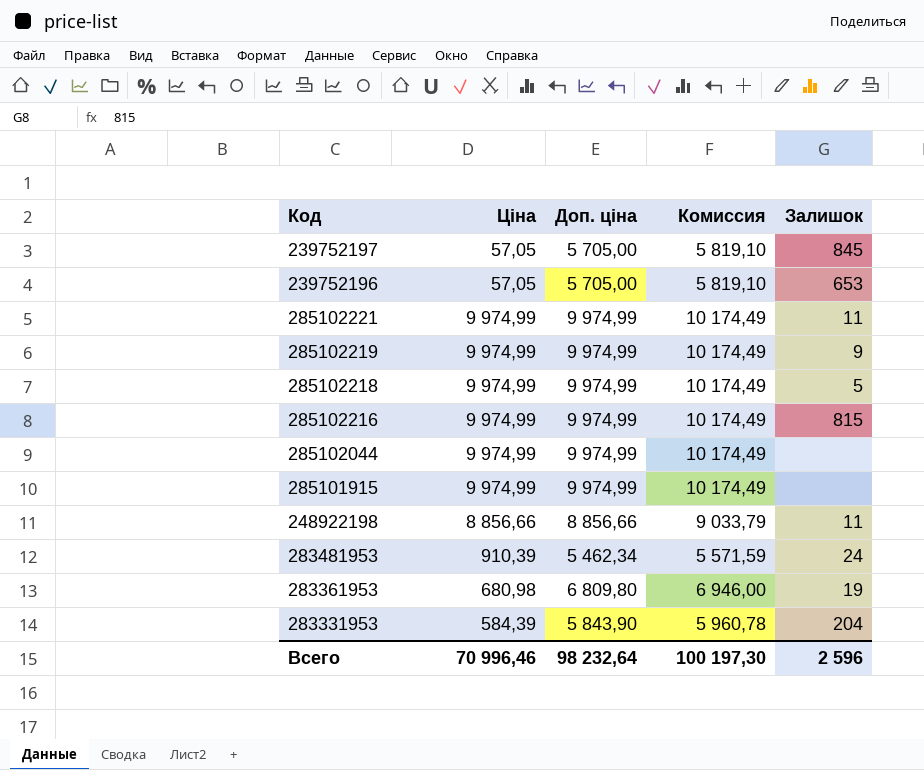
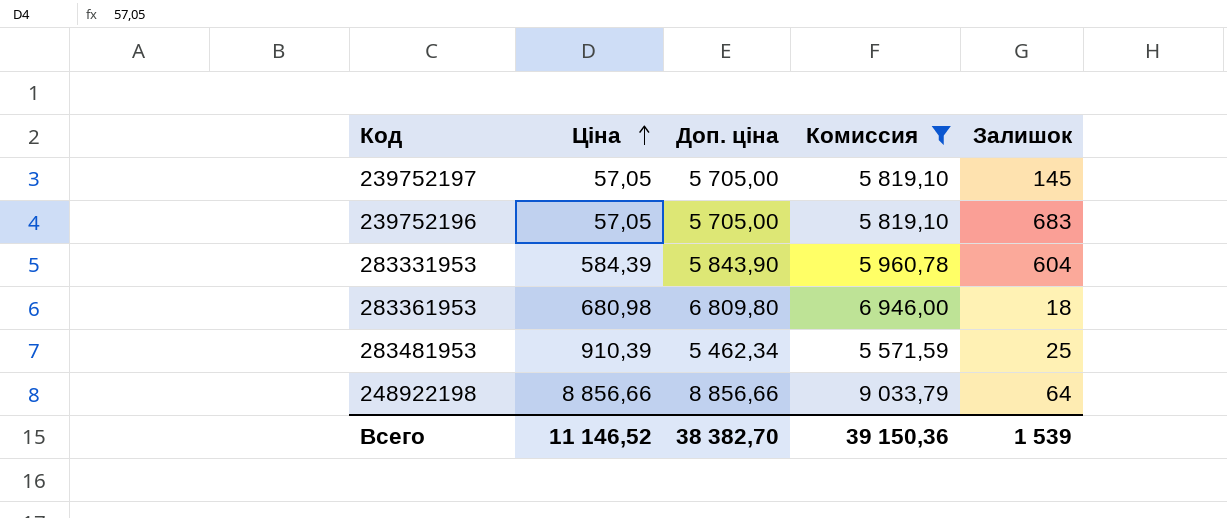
filter: none -> Комиссия != 10 174,49
row order: none -> Ціна ascending
239752197 | Залишок: 845 -> 145
239752196 | Залишок: 653 -> 683
283331953 | Залишок: 204 -> 604
283361953 | Залишок: 19 -> 18
283481953 | Залишок: 24 -> 25
248922198 | Залишок: 11 -> 64
Всего | Ціна: 70 996,46 -> 11 146,52
Всего | Доп. ціна: 98 232,64 -> 38 382,70
Всего | Комиссия: 100 197,30 -> 39 150,36
Всего | Залишок: 2 596 -> 1 539

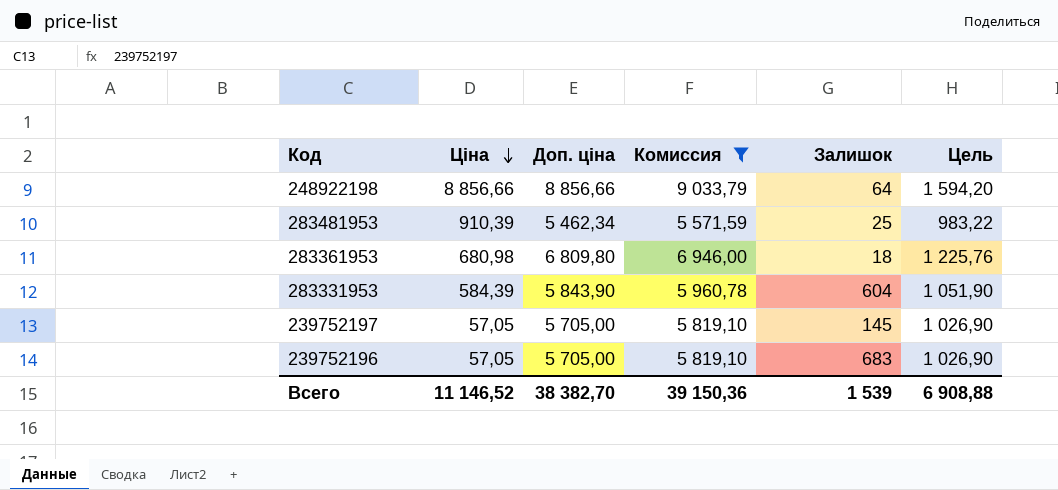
row order: Ціна ascending -> Ціна descending
column Цель | formula: none -> [Доп. ціна] * 0,18

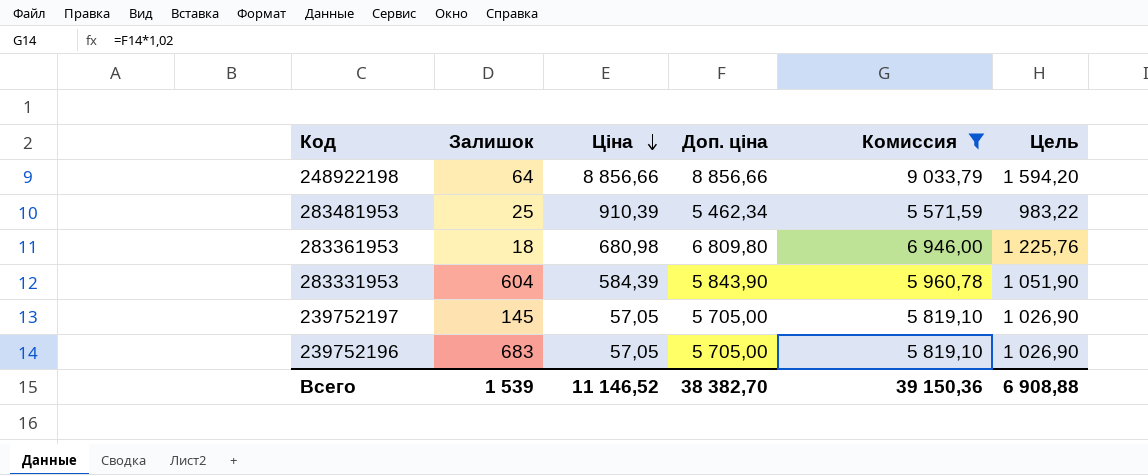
column Залишок | position: 5 -> 2

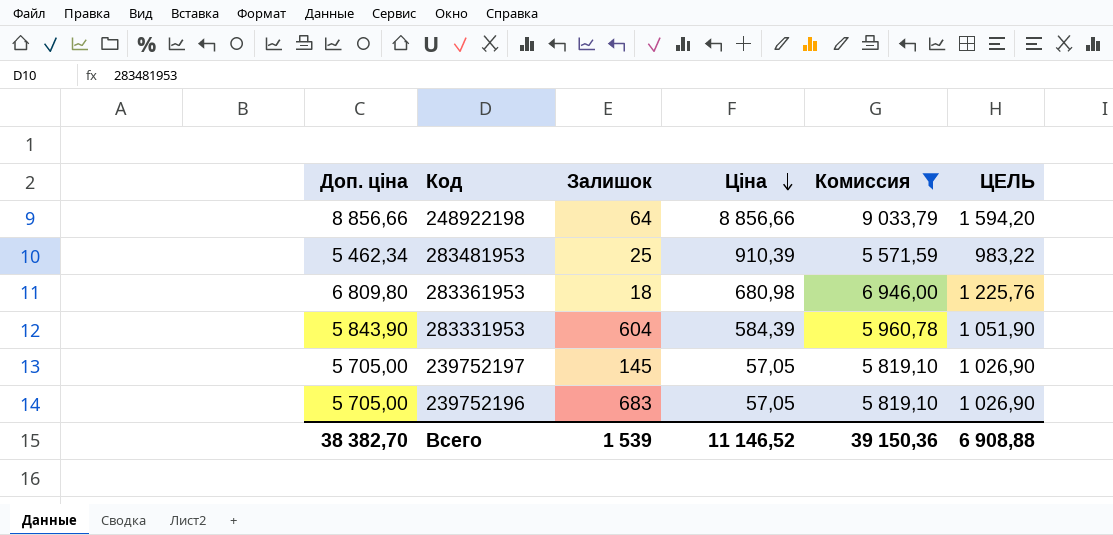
column Доп. ціна | position: 4 -> 1
column name: Цель -> ЦЕЛЬ

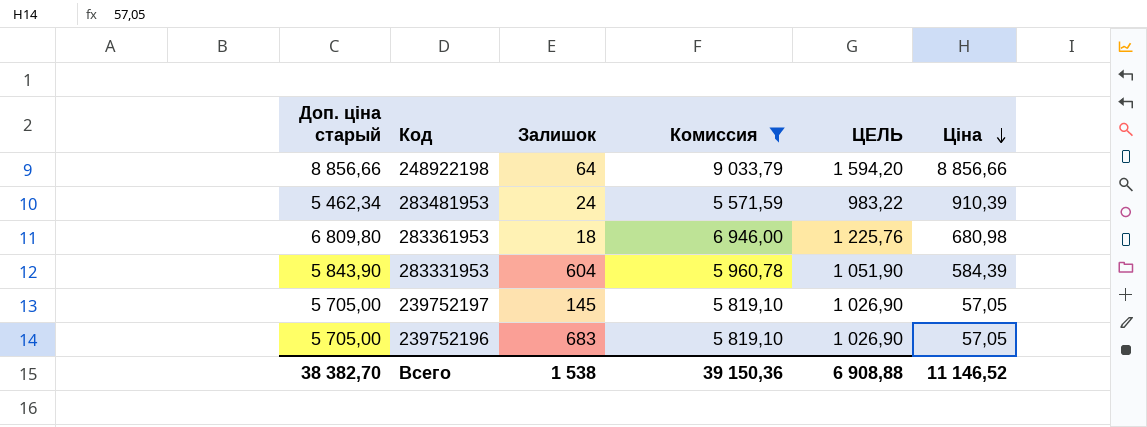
column name: Доп. ціна -> Доп. ціна старый
column Ціна | position: 4 -> 6
283481953 | Залишок: 25 -> 24
Всего | Залишок: 1 539 -> 1 538

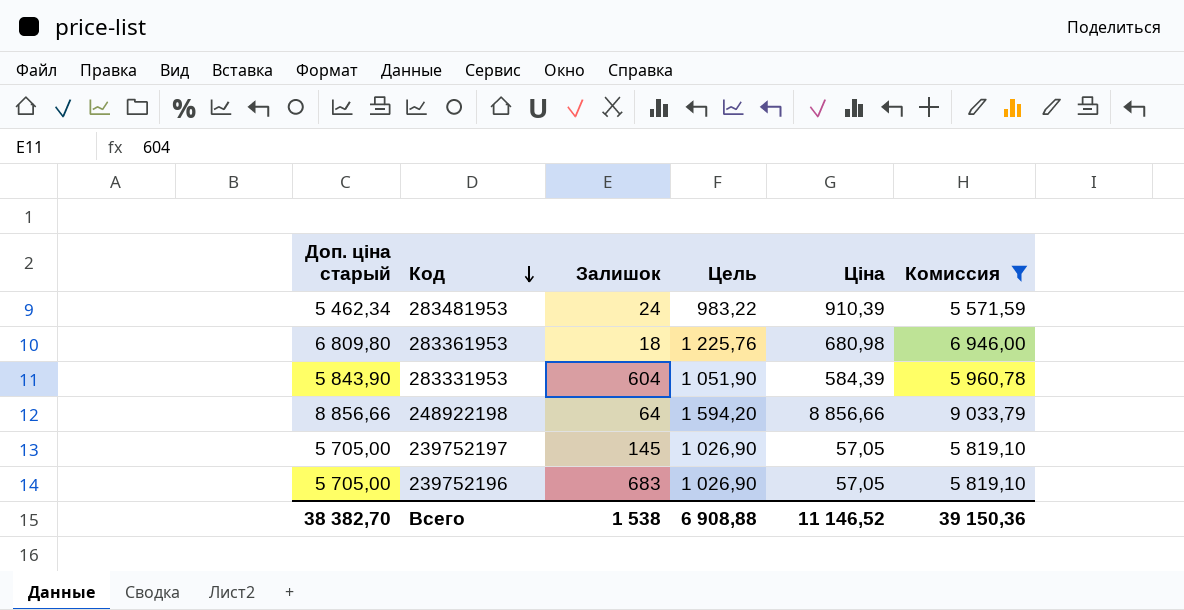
row order: Ціна descending -> Код descending
column name: ЦЕЛЬ -> Цель
column Комиссия | position: 4 -> 6

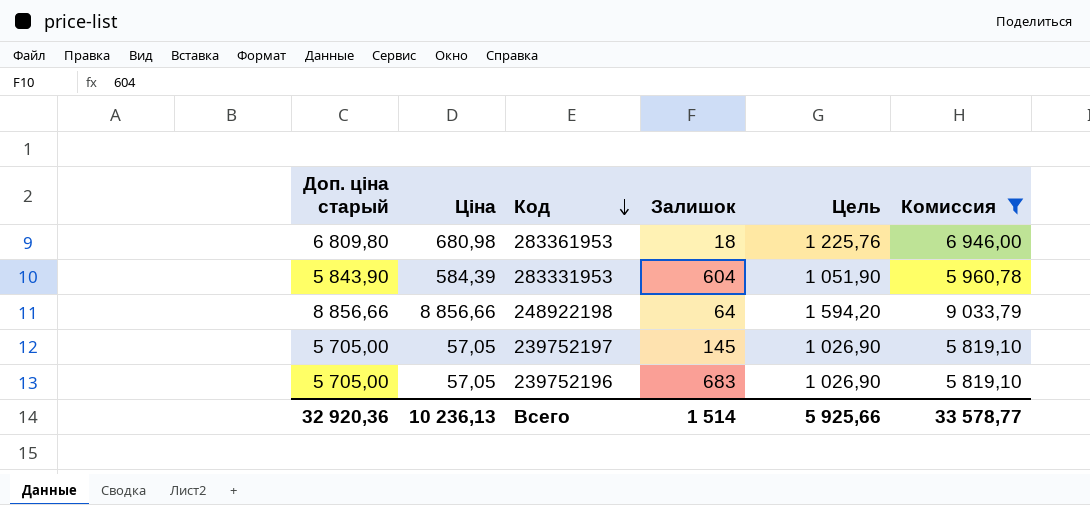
column Ціна | position: 5 -> 2
row 283481953: 5 462,34 | 24 | 983,22 | 910,39 | 5 571,59 -> none
Всего | Доп. ціна старый: 38 382,70 -> 32 920,36
Всего | Ціна: 11 146,52 -> 10 236,13
Всего | Залишок: 1 538 -> 1 514
Всего | Цель: 6 908,88 -> 5 925,66
Всего | Комиссия: 39 150,36 -> 33 578,77

